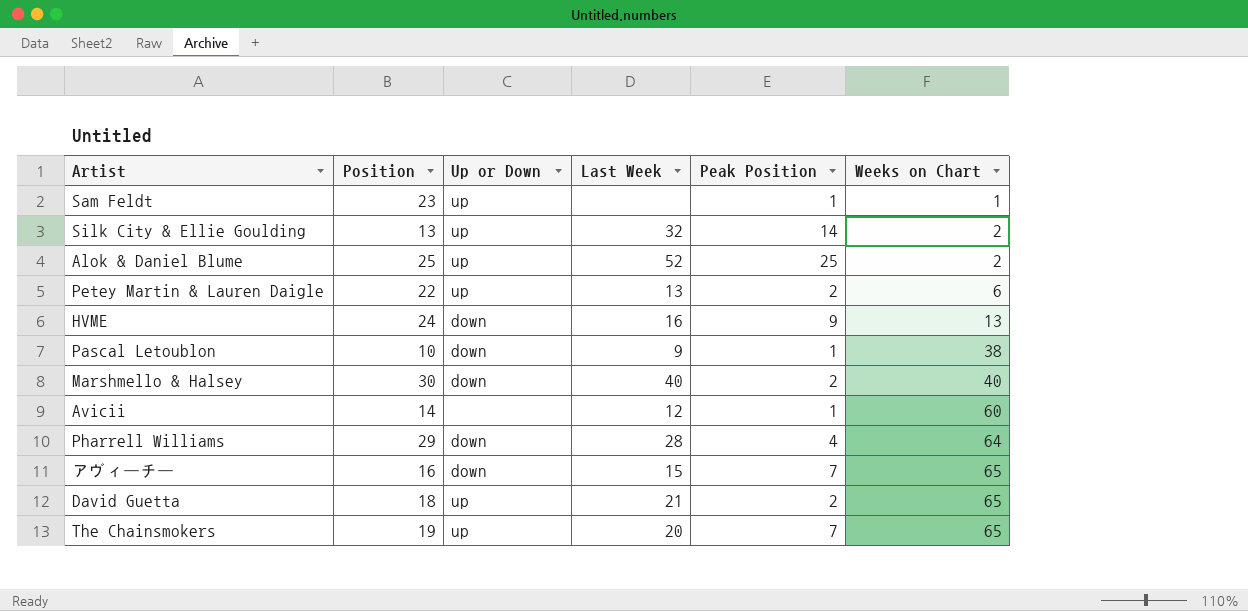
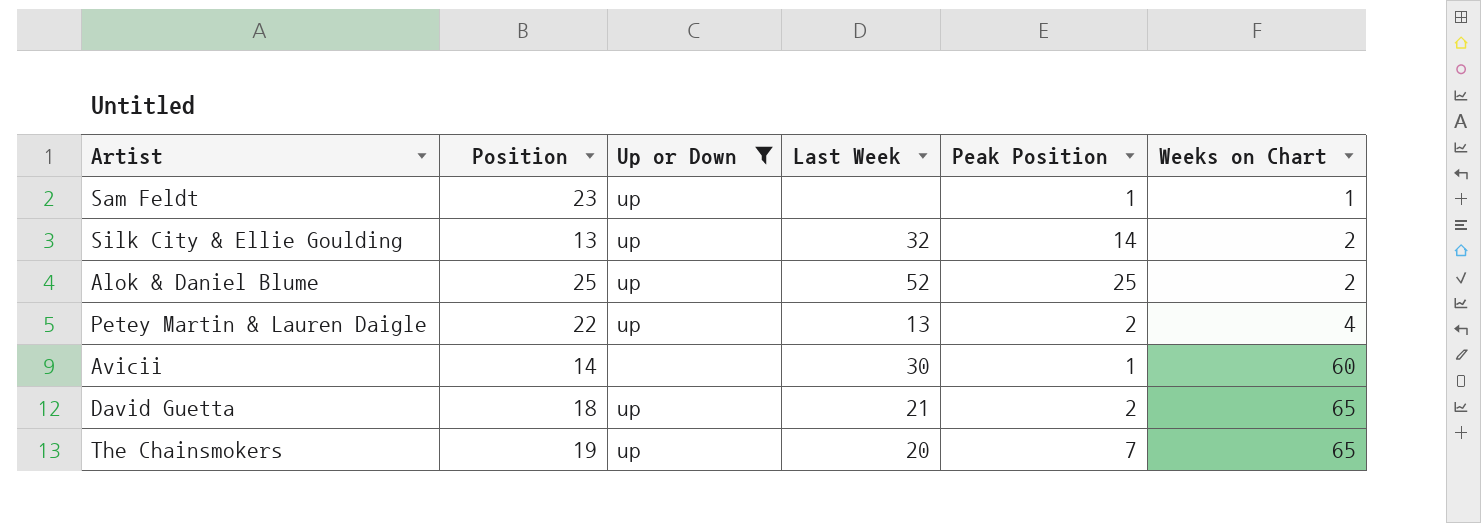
filter: none -> Up or Down != down
Petey Martin & Lauren Daigle | Weeks on Chart: 6 -> 4
Avicii | Last Week: 12 -> 30

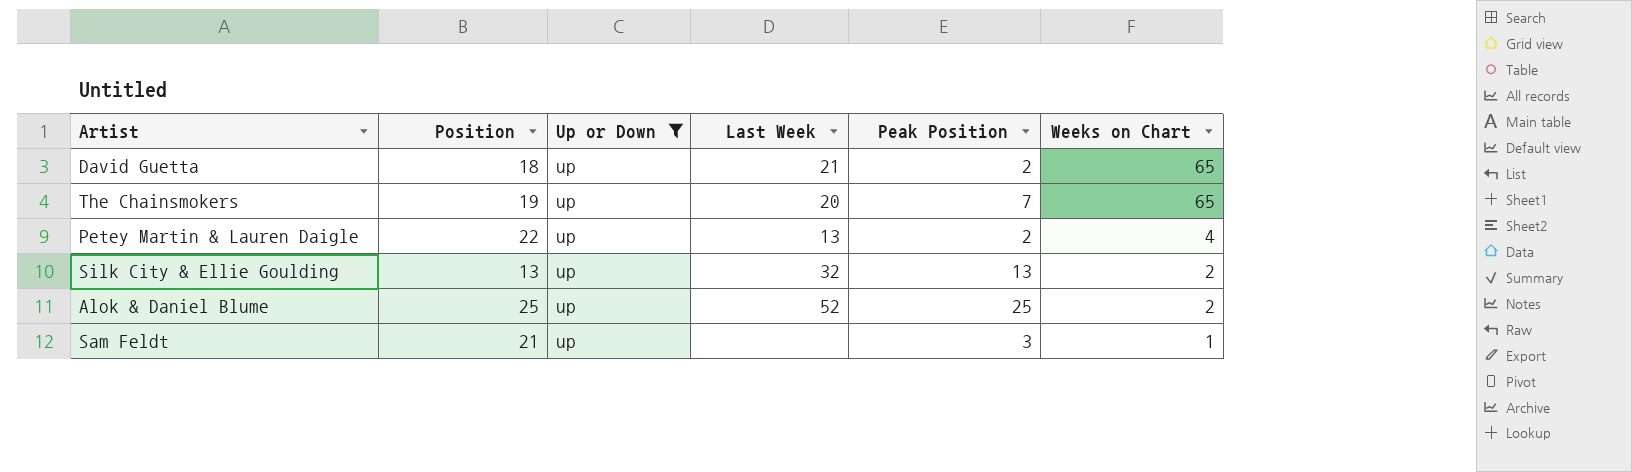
row order: Weeks on Chart ascending -> Weeks on Chart descending
row Avicii: 14 | none | 30 | 1 | 60 -> none
Silk City & Ellie Goulding | Peak Position: 14 -> 13
Sam Feldt | Position: 23 -> 21
Sam Feldt | Peak Position: 1 -> 3

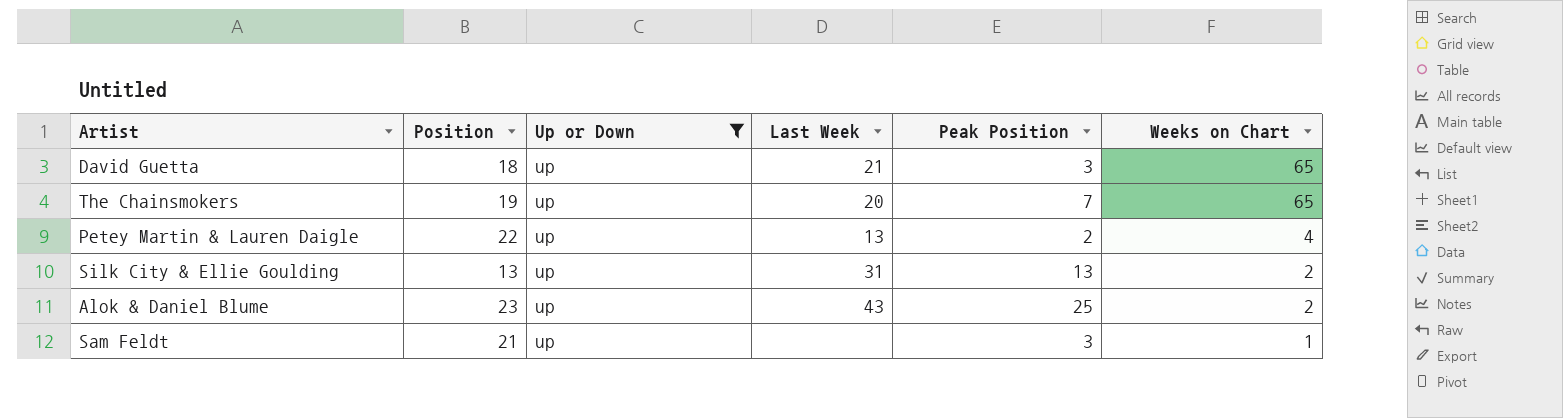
David Guetta | Peak Position: 2 -> 3
Silk City & Ellie Goulding | Last Week: 32 -> 31
Alok & Daniel Blume | Position: 25 -> 23
Alok & Daniel Blume | Last Week: 52 -> 43

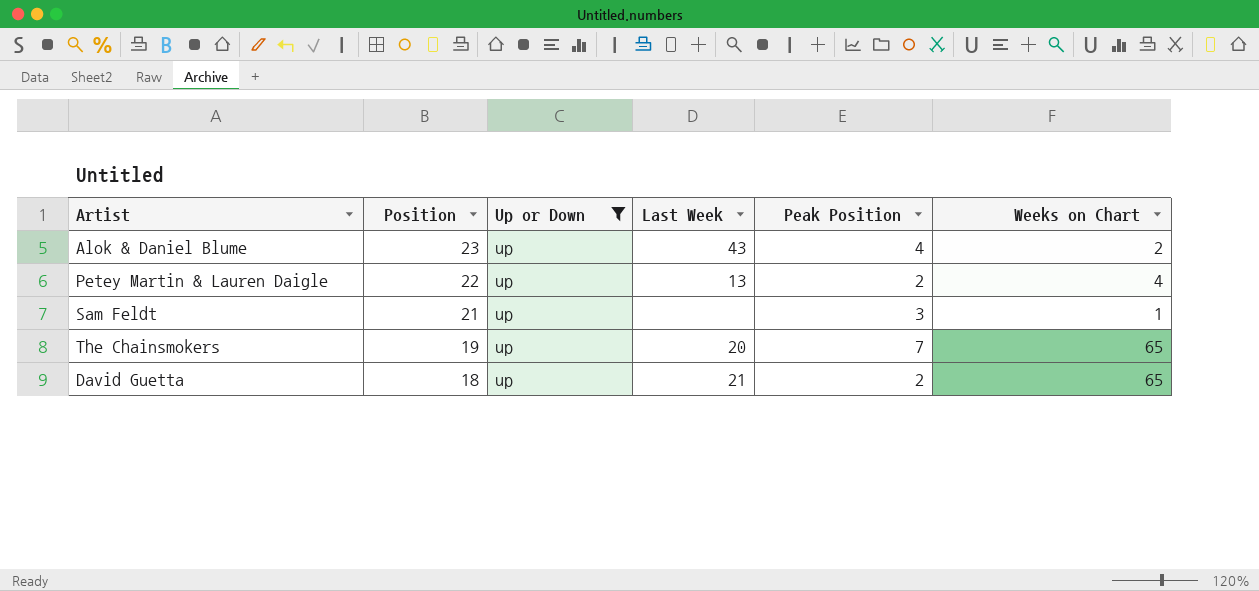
row order: Weeks on Chart descending -> Position descending
row Silk City & Ellie Goulding: 13 | up | 31 | 13 | 2 -> none
Alok & Daniel Blume | Peak Position: 25 -> 4
David Guetta | Peak Position: 3 -> 2

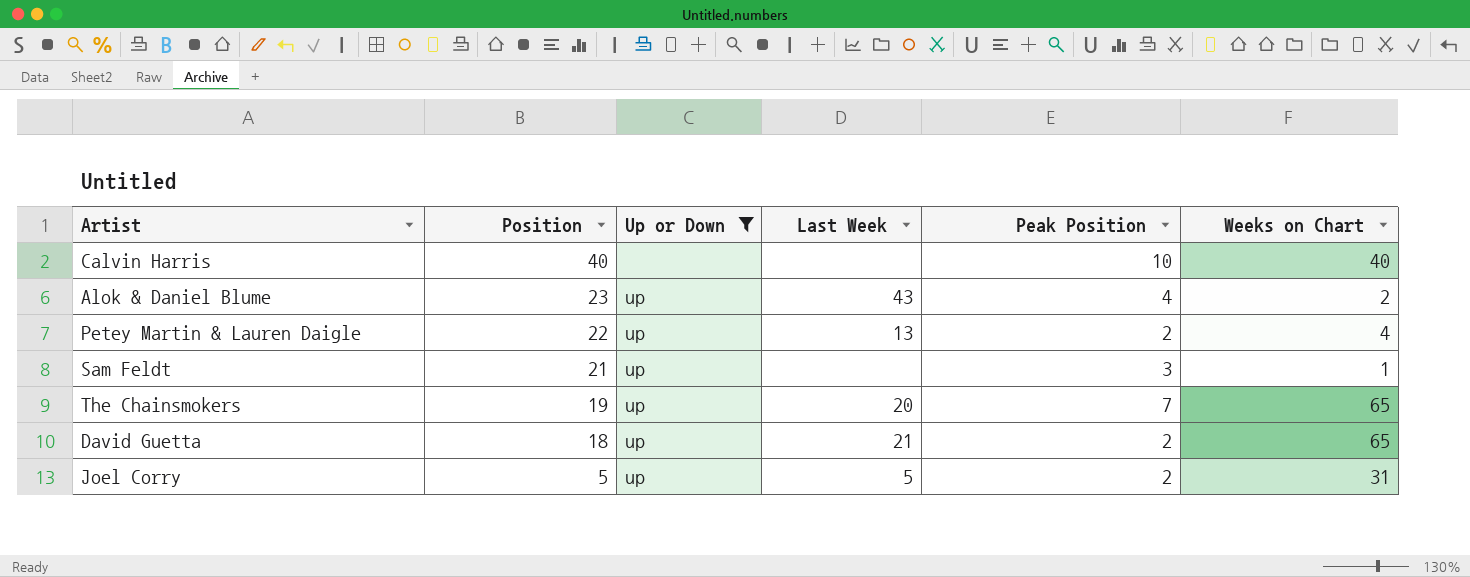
row Calvin Harris: none -> 40 | none | none | 10 | 40
row Joel Corry: none -> 5 | up | 5 | 2 | 31

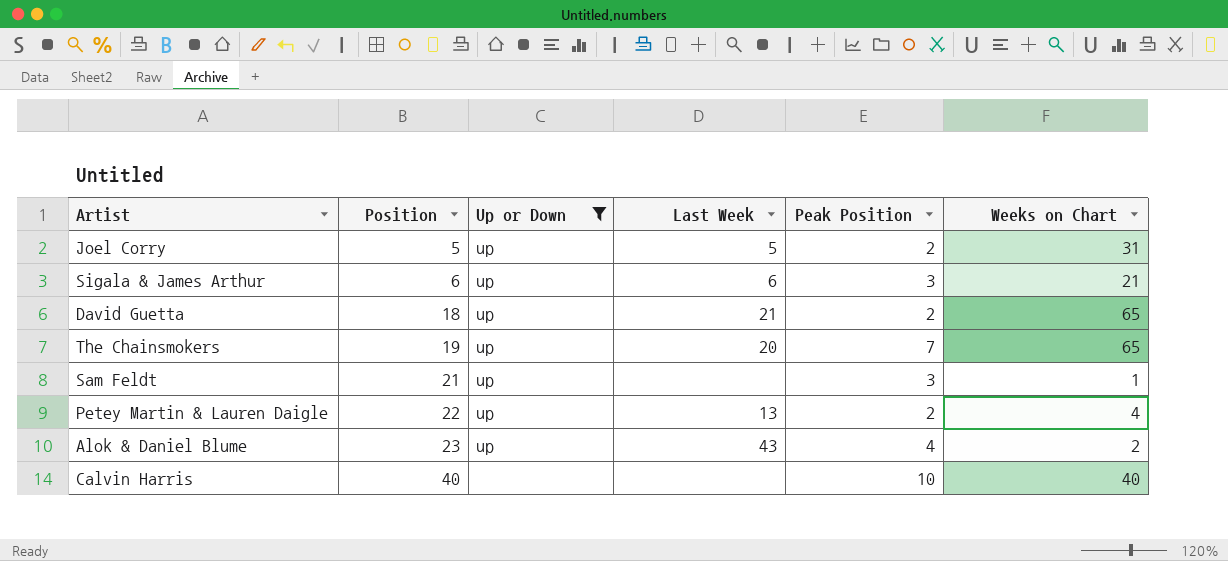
row order: Position descending -> Position ascending
row Sigala & James Arthur: none -> 6 | up | 6 | 3 | 21

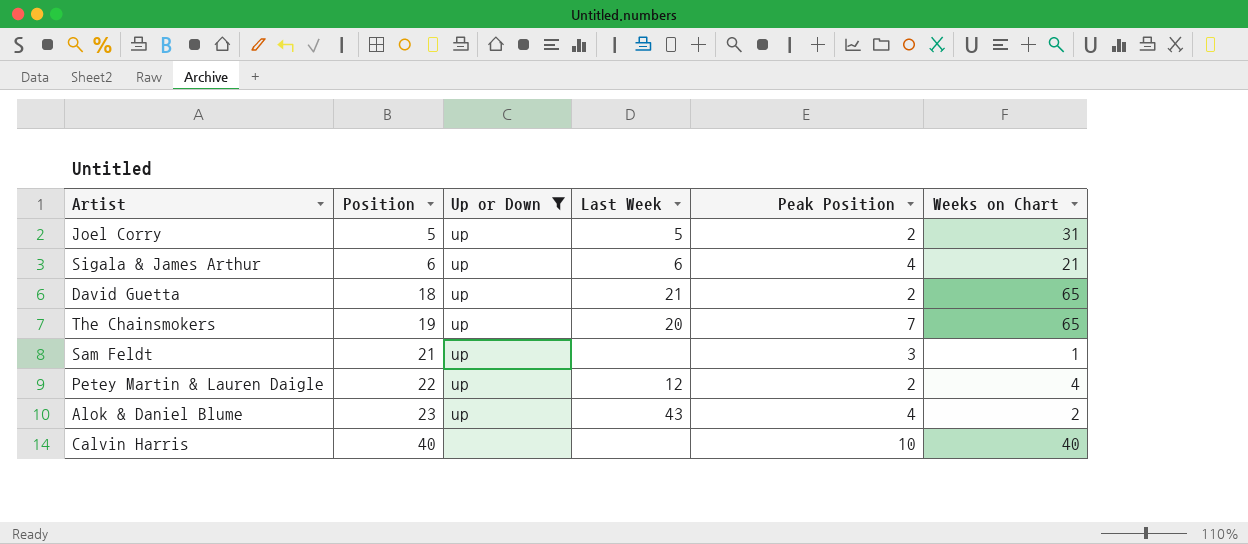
Sigala & James Arthur | Peak Position: 3 -> 4
Petey Martin & Lauren Daigle | Last Week: 13 -> 12

